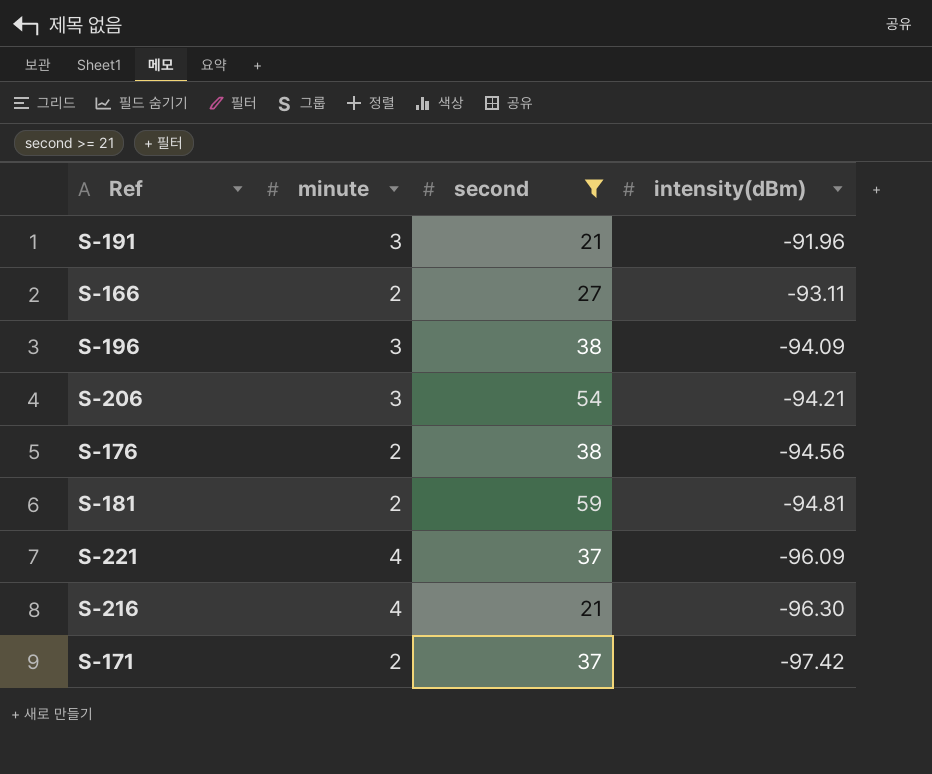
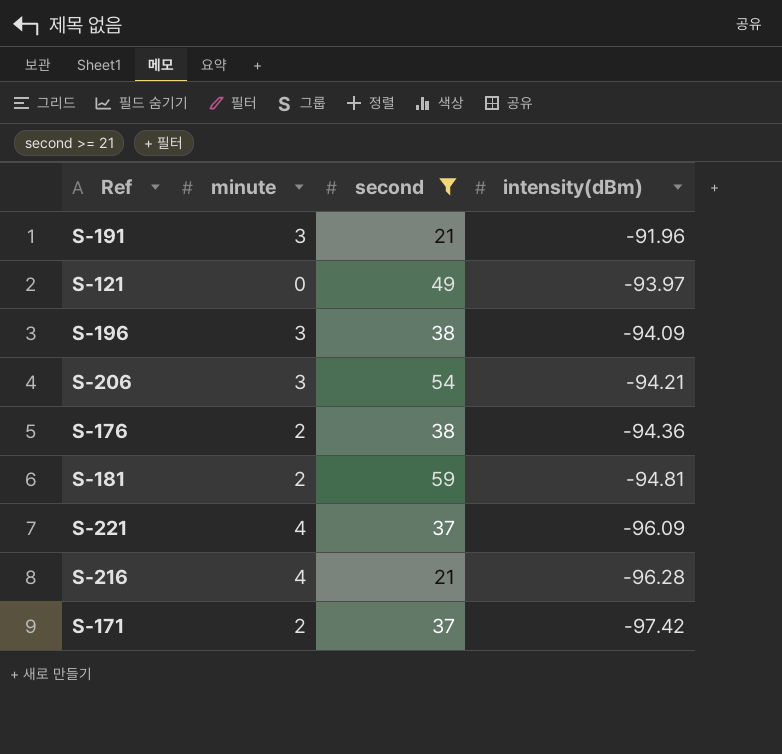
row S-166: 2 | 27 | -93.11 -> none
row S-121: none -> 0 | 49 | -93.97
S-176 | intensity(dBm): -94.56 -> -94.36
S-216 | intensity(dBm): -96.30 -> -96.28

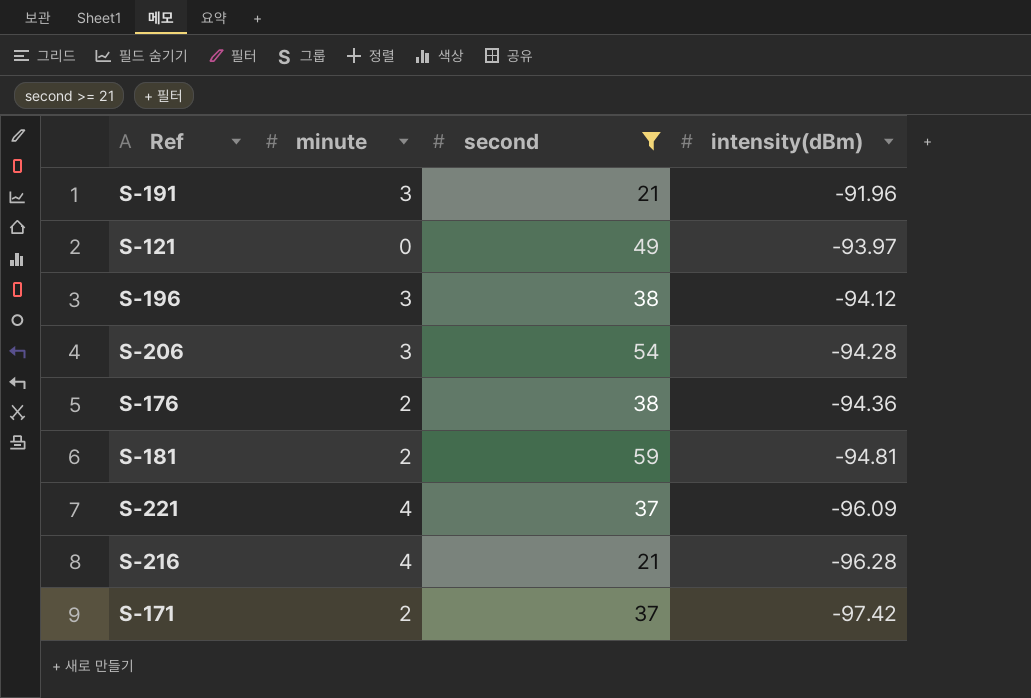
S-196 | intensity(dBm): -94.09 -> -94.12
S-206 | intensity(dBm): -94.21 -> -94.28

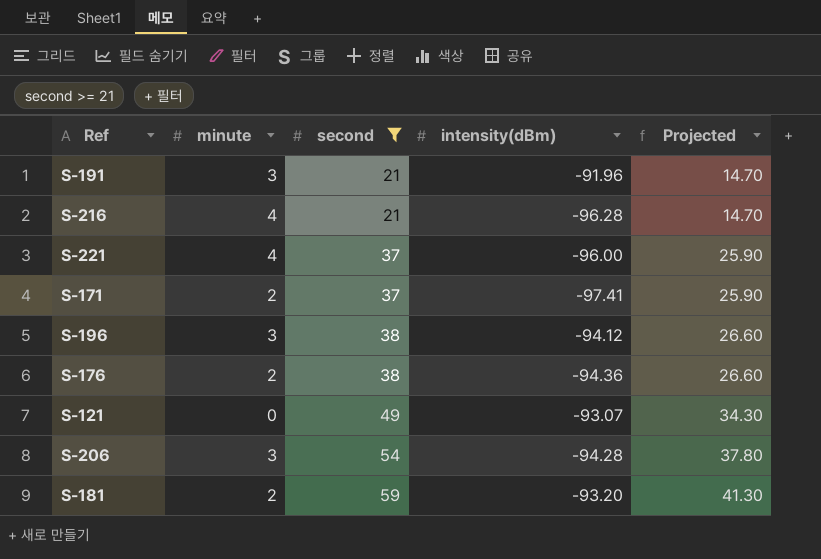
row order: intensity(dBm) descending -> second ascending
column Projected | formula: none -> [second] * 0.7
S-221 | intensity(dBm): -96.09 -> -96.00
S-171 | intensity(dBm): -97.42 -> -97.41
S-121 | intensity(dBm): -93.97 -> -93.07
S-181 | intensity(dBm): -94.81 -> -93.20

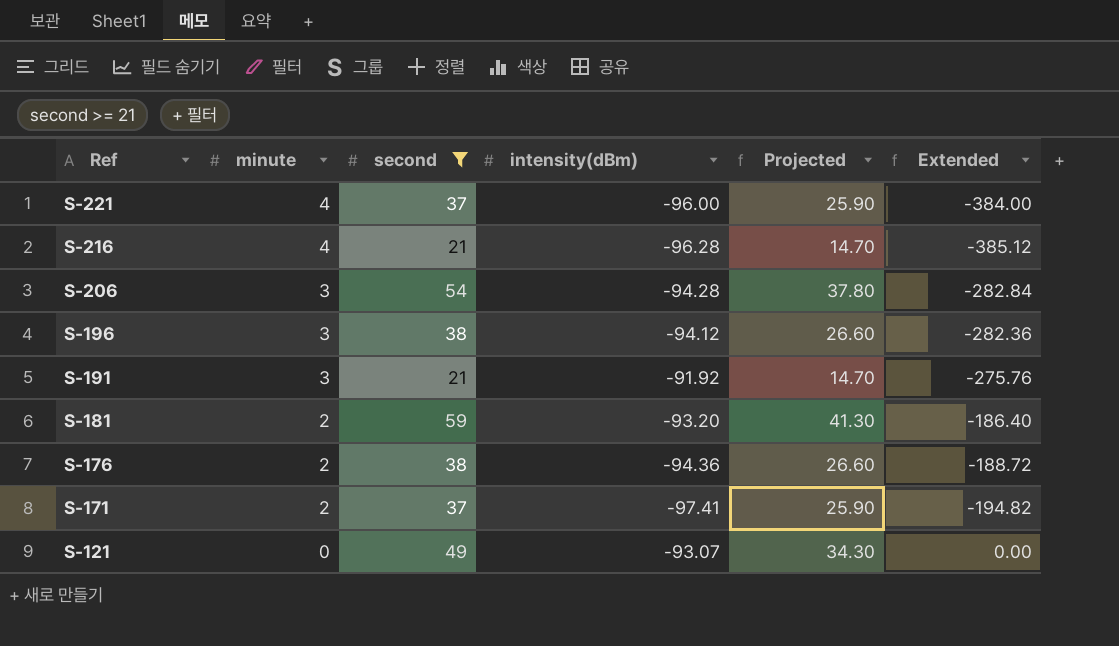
row order: second ascending -> Ref descending
column Extended | formula: none -> [minute] * [intensity(dBm)]
S-191 | intensity(dBm): -91.96 -> -91.92

